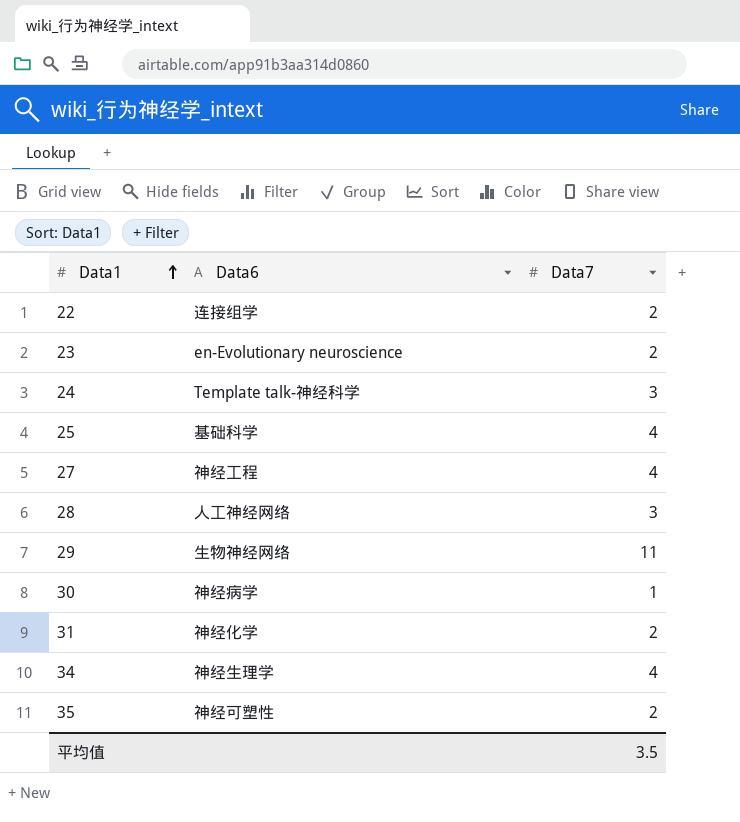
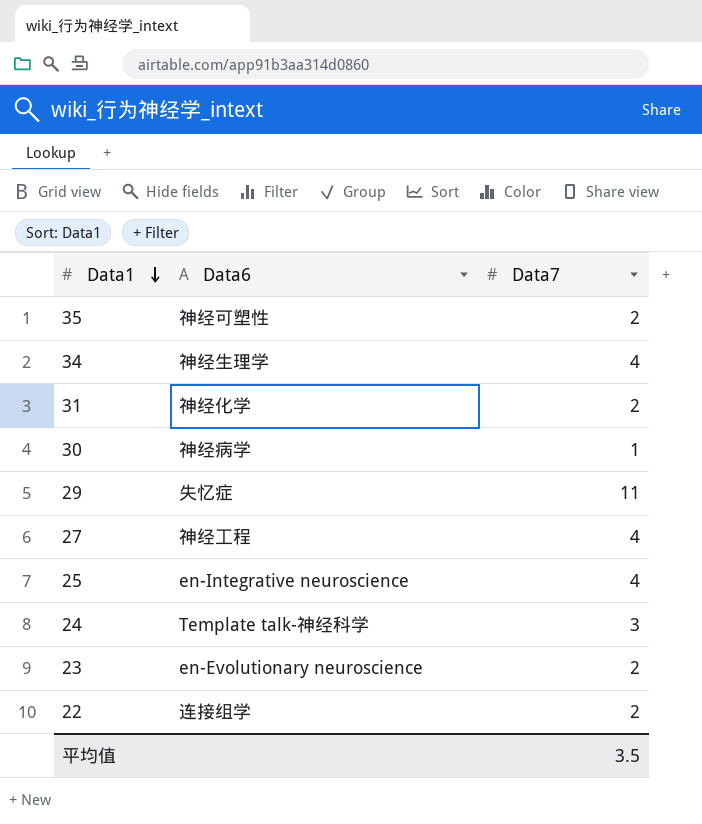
row order: Data1 ascending -> Data1 descending
row 28: 人工神经网络 | 3 -> none
29 | Data6: 生物神经网络 -> 失忆症
25 | Data6: 基础科学 -> en-Integrative neuroscience

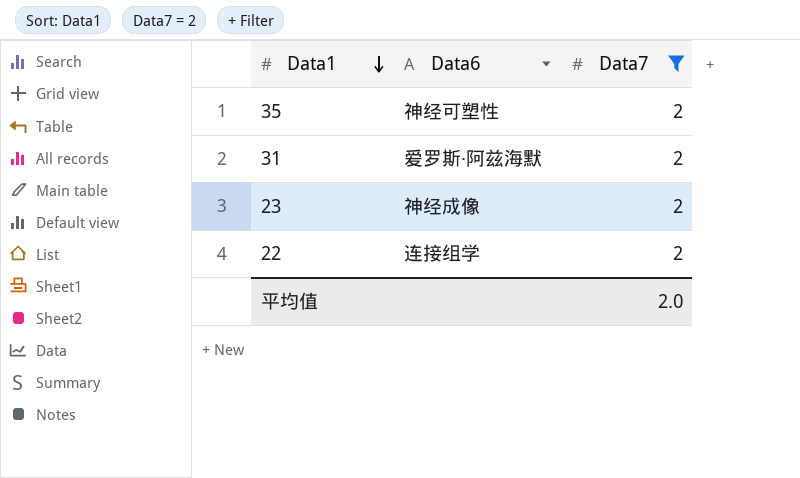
filter: none -> Data7 = 2
31 | Data6: 神经化学 -> 爱罗斯·阿兹海默
23 | Data6: en-Evolutionary neuroscience -> 神经成像
平均值 | Data7: 3.5 -> 2.0

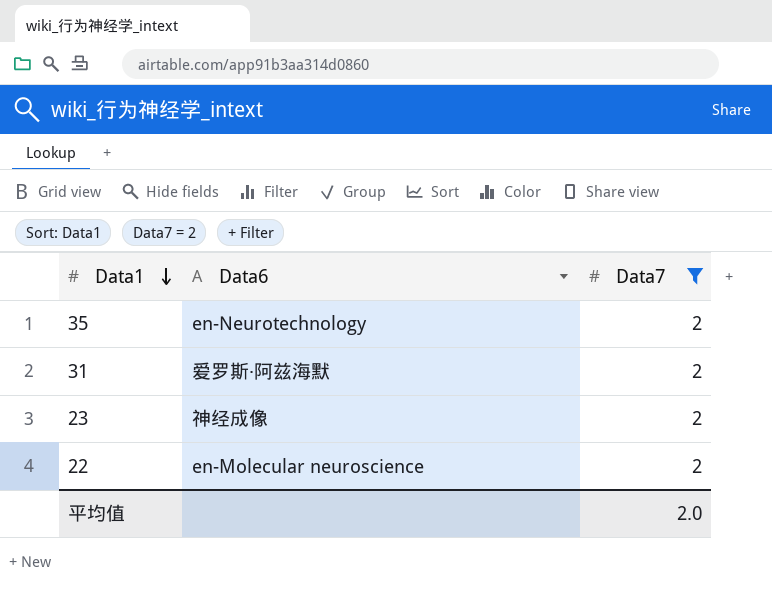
35 | Data6: 神经可塑性 -> en-Neurotechnology
22 | Data6: 连接组学 -> en-Molecular neuroscience

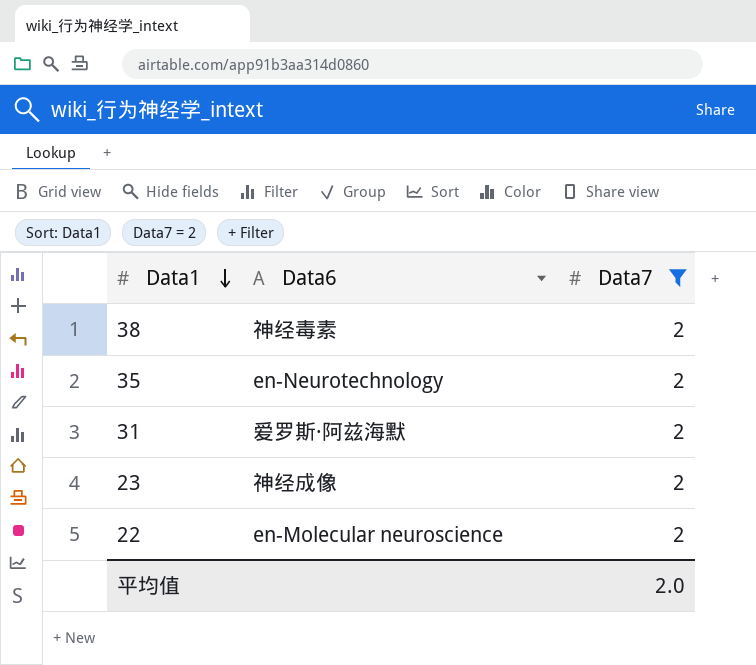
row 38: none -> 神经毒素 | 2

